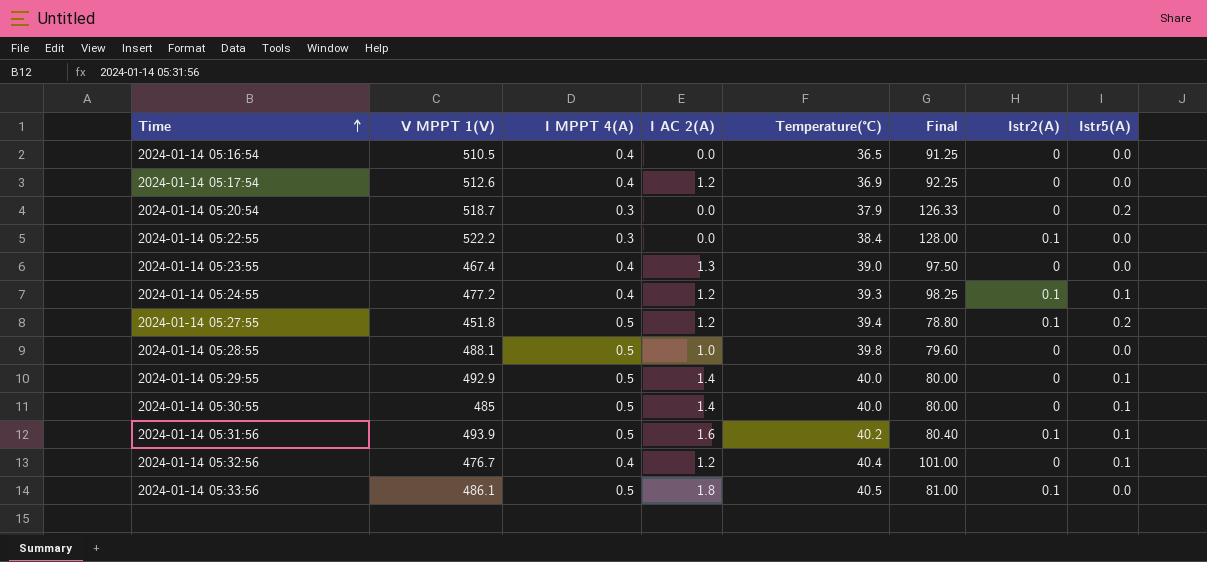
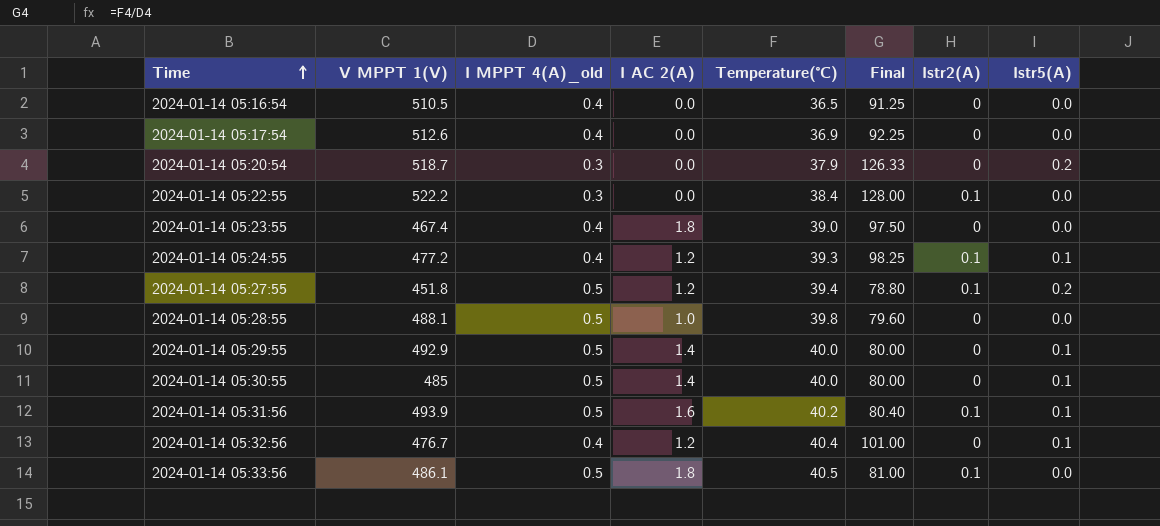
column name: I MPPT 4(A) -> I MPPT 4(A)_old
2024-01-14 05:17:54 | I AC 2(A): 1.2 -> 0.0
2024-01-14 05:23:55 | I AC 2(A): 1.3 -> 1.8

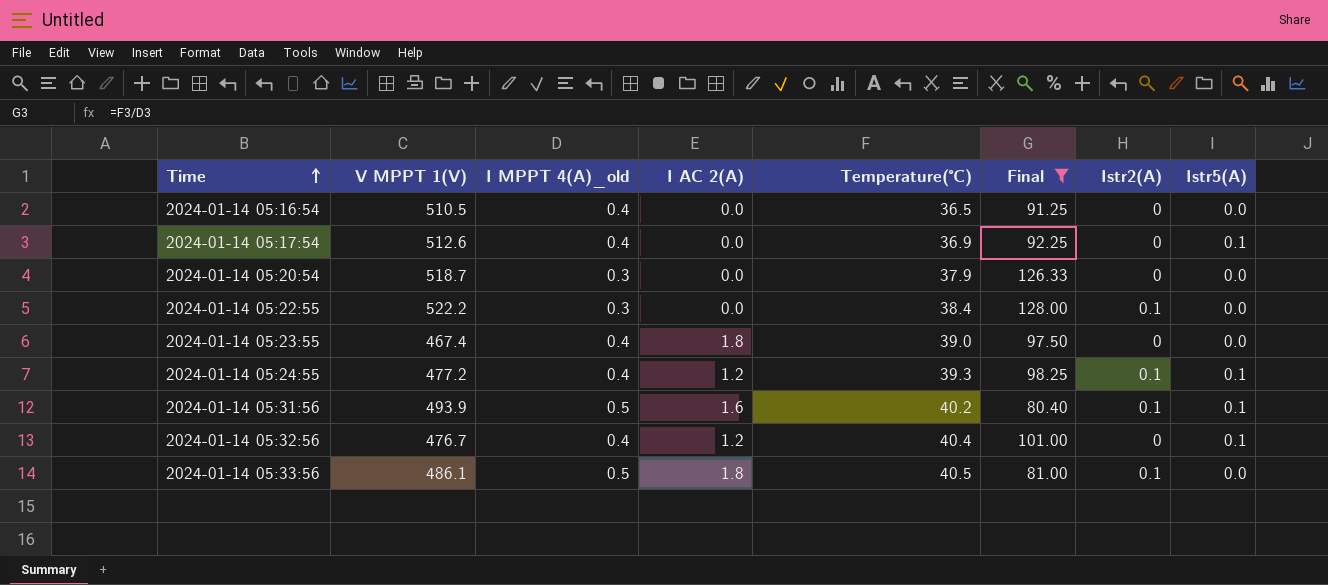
filter: none -> Final >= 80.40
2024-01-14 05:17:54 | Istr5(A): 0.0 -> 0.1
2024-01-14 05:20:54 | Istr5(A): 0.2 -> 0.0

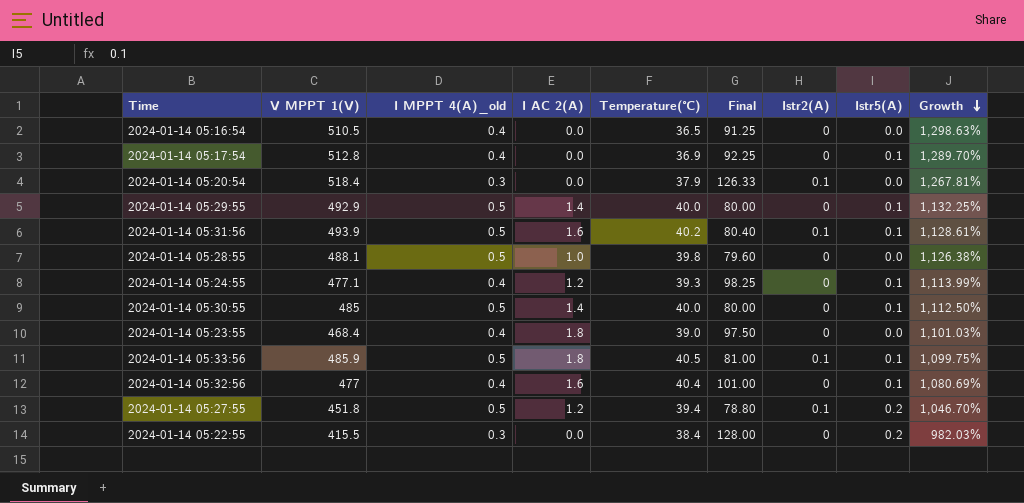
filter: Final >= 80.40 -> none
row order: Time ascending -> Growth descending
column Growth | formula: none -> ([V MPPT 1(V)] - [Temperature(℃)]) / [Temperature(℃)]
2024-01-14 05:17:54 | V MPPT 1(V): 512.6 -> 512.8
2024-01-14 05:20:54 | V MPPT 1(V): 518.7 -> 518.4
2024-01-14 05:20:54 | Istr2(A): 0 -> 0.1
2024-01-14 05:24:55 | V MPPT 1(V): 477.2 -> 477.1
2024-01-14 05:24:55 | Istr2(A): 0.1 -> 0
2024-01-14 05:23:55 | V MPPT 1(V): 467.4 -> 468.4
2024-01-14 05:33:56 | V MPPT 1(V): 486.1 -> 485.9
2024-01-14 05:33:56 | Istr5(A): 0.0 -> 0.1
2024-01-14 05:32:56 | V MPPT 1(V): 476.7 -> 477
2024-01-14 05:32:56 | I AC 2(A): 1.2 -> 1.6
2024-01-14 05:22:55 | V MPPT 1(V): 522.2 -> 415.5
2024-01-14 05:22:55 | Istr2(A): 0.1 -> 0
2024-01-14 05:22:55 | Istr5(A): 0.0 -> 0.2

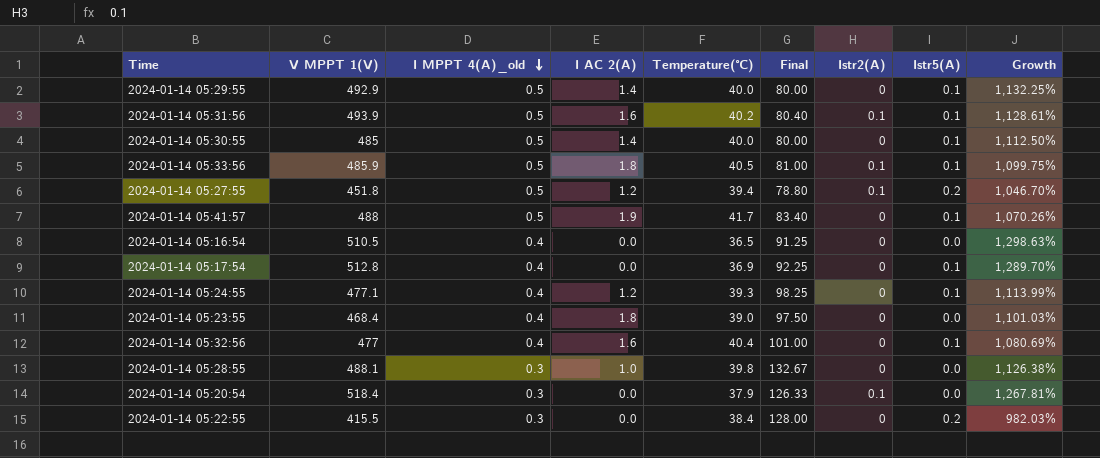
row order: Growth descending -> I MPPT 4(A)_old descending
row 2024-01-14 05:41:57: none -> 488 | 0.5 | 1.9 | 41.7 | 83.40 | 0 | 0.1 | 1,070.26%
2024-01-14 05:28:55 | I MPPT 4(A)_old: 0.5 -> 0.3
2024-01-14 05:28:55 | Final: 79.60 -> 132.67

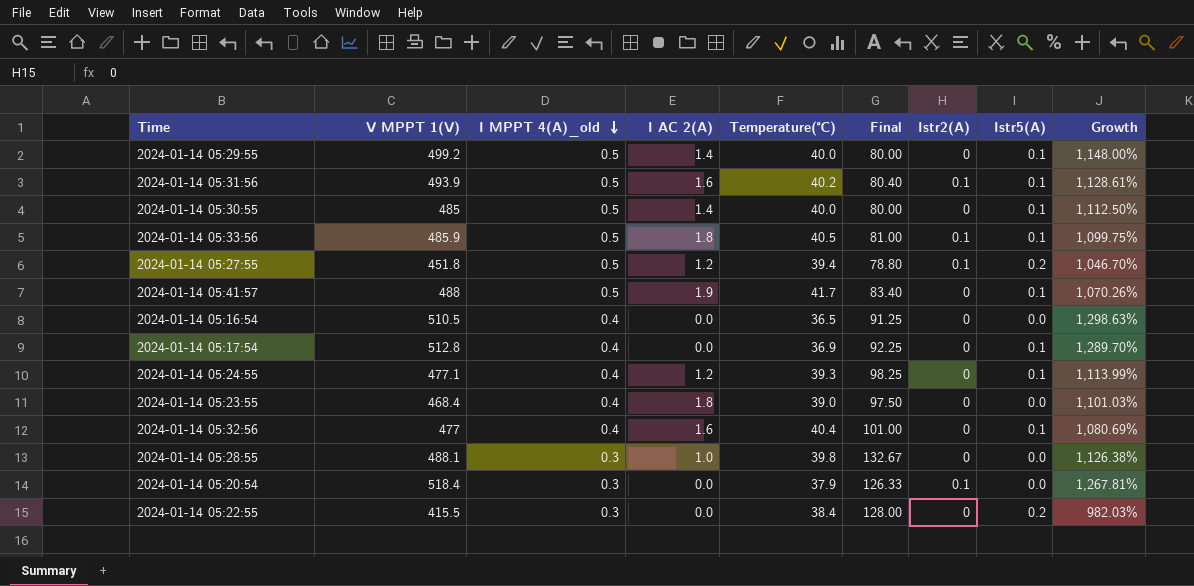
2024-01-14 05:29:55 | V MPPT 1(V): 492.9 -> 499.2
2024-01-14 05:29:55 | Growth: 1,132.25% -> 1,148.00%

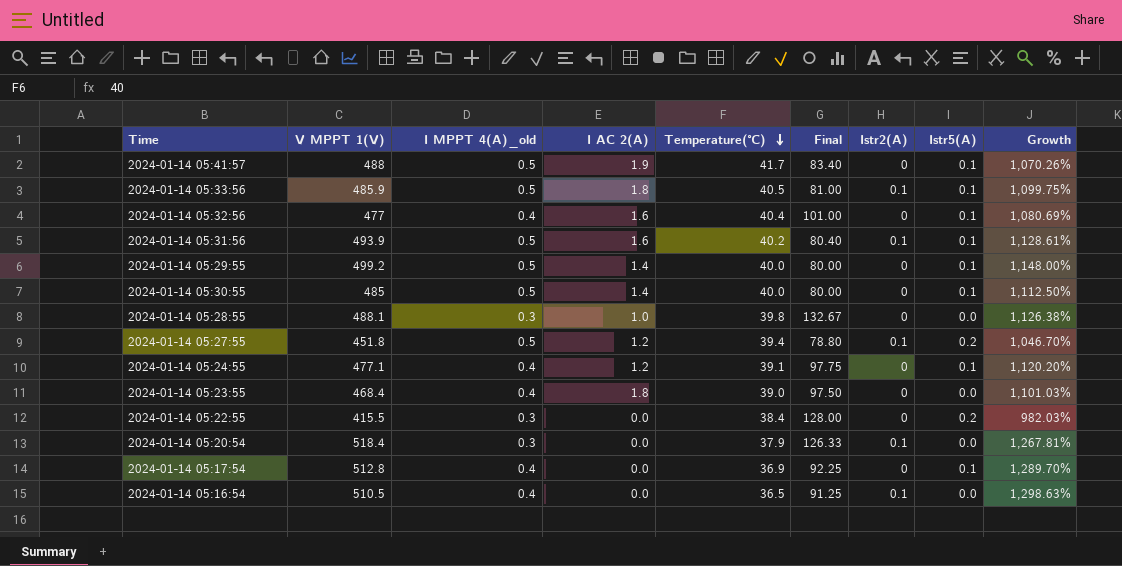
row order: I MPPT 4(A)_old descending -> Temperature(℃) descending
2024-01-14 05:24:55 | Temperature(℃): 39.3 -> 39.1
2024-01-14 05:24:55 | Final: 98.25 -> 97.75
2024-01-14 05:24:55 | Growth: 1,113.99% -> 1,120.20%
2024-01-14 05:16:54 | Istr2(A): 0 -> 0.1

